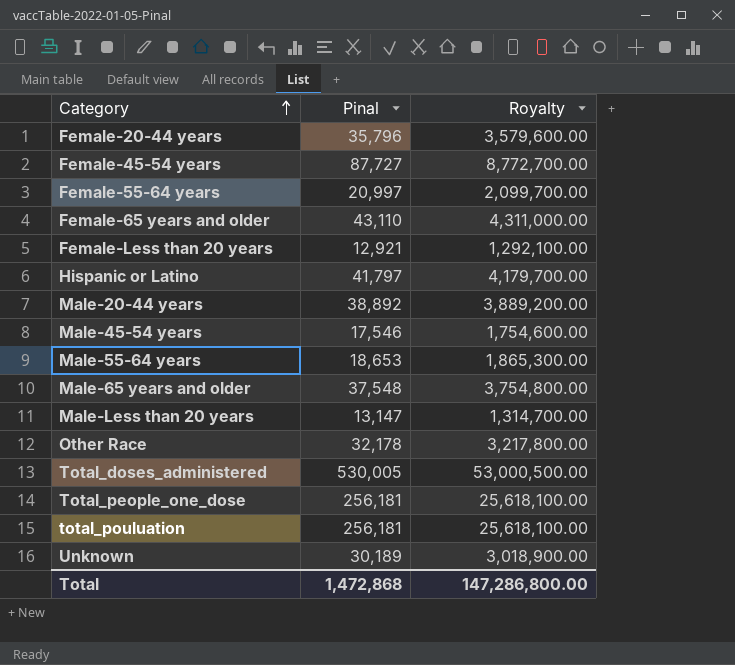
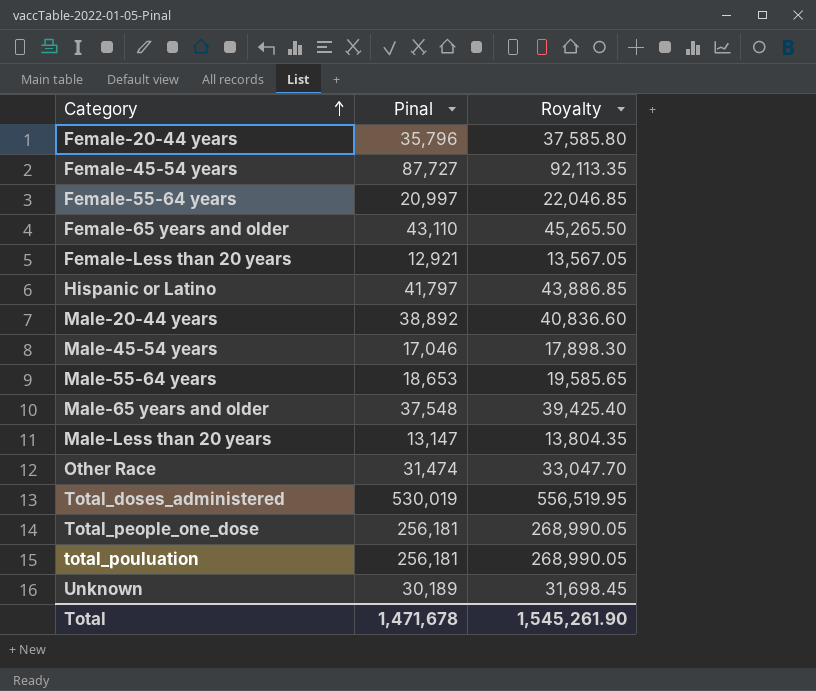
column Royalty | formula: [Pinal] * 100 -> [Pinal] * 1.05
Male-45-54 years | Pinal: 17,546 -> 17,046
Other Race | Pinal: 32,178 -> 31,474
Total_doses_administered | Pinal: 530,005 -> 530,019
Total | Pinal: 1,472,868 -> 1,471,678
Total | Royalty: 147,286,800.00 -> 1,545,261.90

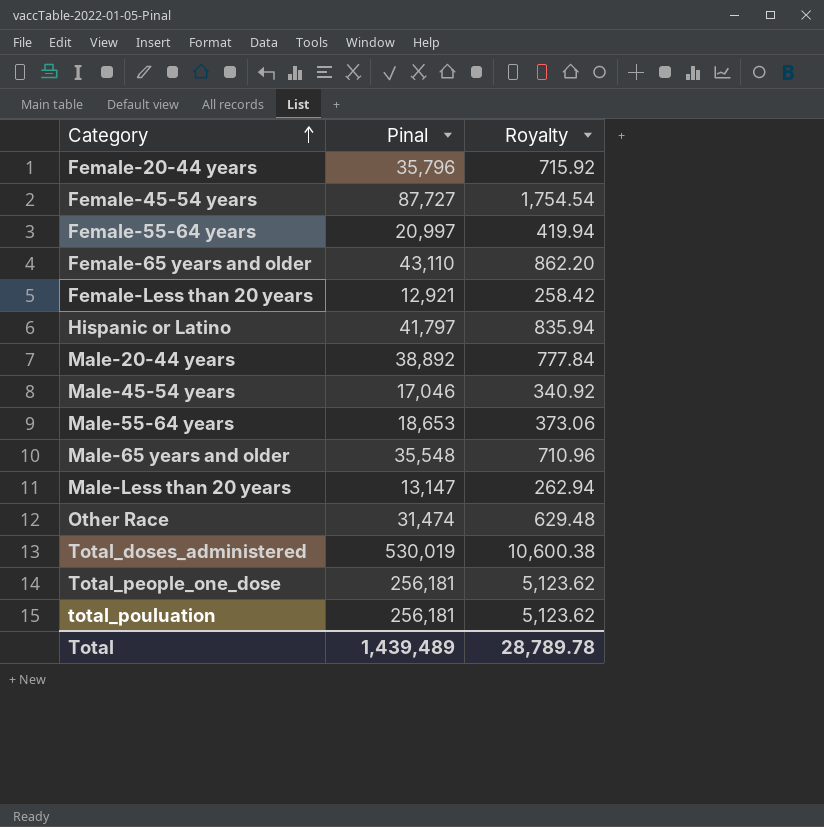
column Royalty | formula: [Pinal] * 1.05 -> [Pinal] * 0.02
row Unknown: 30,189 | 31,698.45 -> none
Male-65 years and older | Pinal: 37,548 -> 35,548
Total | Pinal: 1,471,678 -> 1,439,489
Total | Royalty: 1,545,261.90 -> 28,789.78

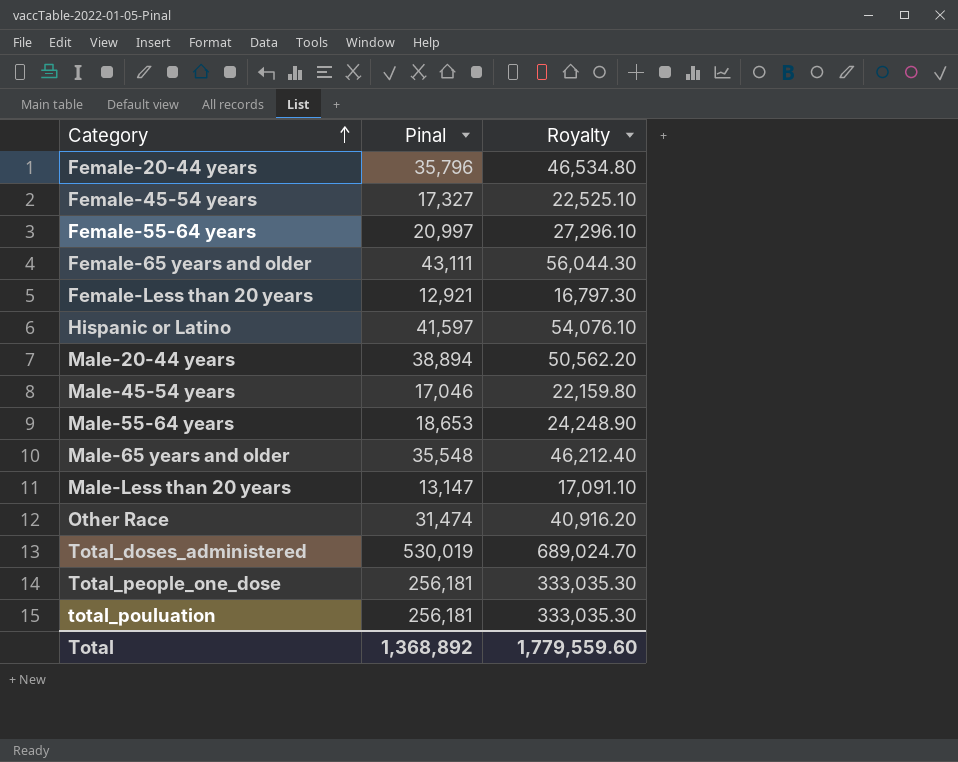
column Royalty | formula: [Pinal] * 0.02 -> [Pinal] * 1.3
Female-45-54 years | Pinal: 87,727 -> 17,327
Female-65 years and older | Pinal: 43,110 -> 43,111
Hispanic or Latino | Pinal: 41,797 -> 41,597
Male-20-44 years | Pinal: 38,892 -> 38,894
Total | Pinal: 1,439,489 -> 1,368,892
Total | Royalty: 28,789.78 -> 1,779,559.60

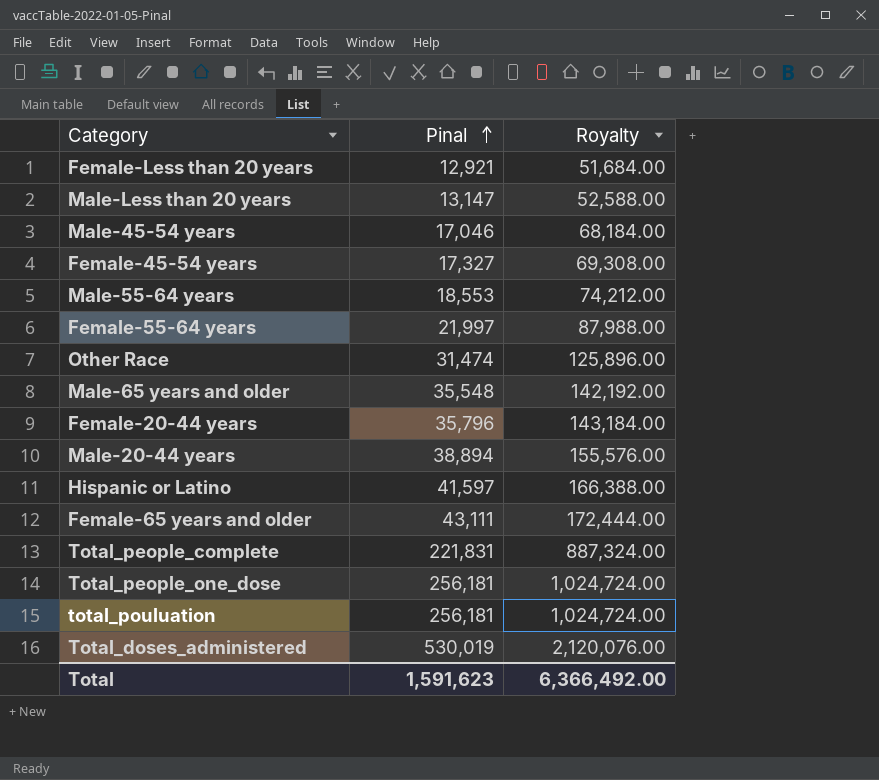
row order: Category ascending -> Pinal ascending
column Royalty | formula: [Pinal] * 1.3 -> [Pinal] * 4
Male-55-64 years | Pinal: 18,653 -> 18,553
Female-55-64 years | Pinal: 20,997 -> 21,997
row Total_people_complete: none -> 221,831 | 887,324.00
Total | Pinal: 1,368,892 -> 1,591,623
Total | Royalty: 1,779,559.60 -> 6,366,492.00

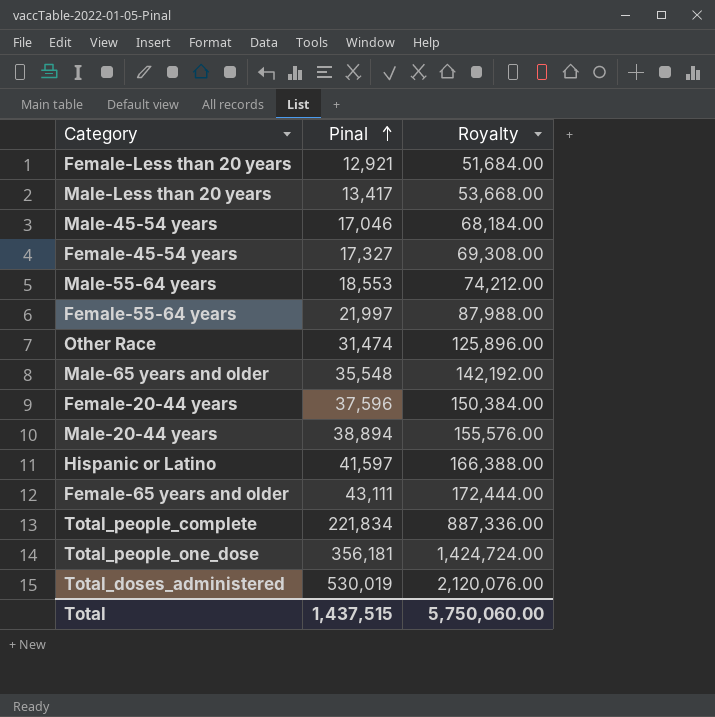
row total_pouluation: 256,181 | 1,024,724.00 -> none
Male-Less than 20 years | Pinal: 13,147 -> 13,417
Male-Less than 20 years | Royalty: 52,588.00 -> 53,668.00
Female-20-44 years | Pinal: 35,796 -> 37,596
Female-20-44 years | Royalty: 143,184.00 -> 150,384.00
Total_people_complete | Pinal: 221,831 -> 221,834
Total_people_complete | Royalty: 887,324.00 -> 887,336.00
Total_people_one_dose | Pinal: 256,181 -> 356,181
Total_people_one_dose | Royalty: 1,024,724.00 -> 1,424,724.00
Total | Pinal: 1,591,623 -> 1,437,515
Total | Royalty: 6,366,492.00 -> 5,750,060.00

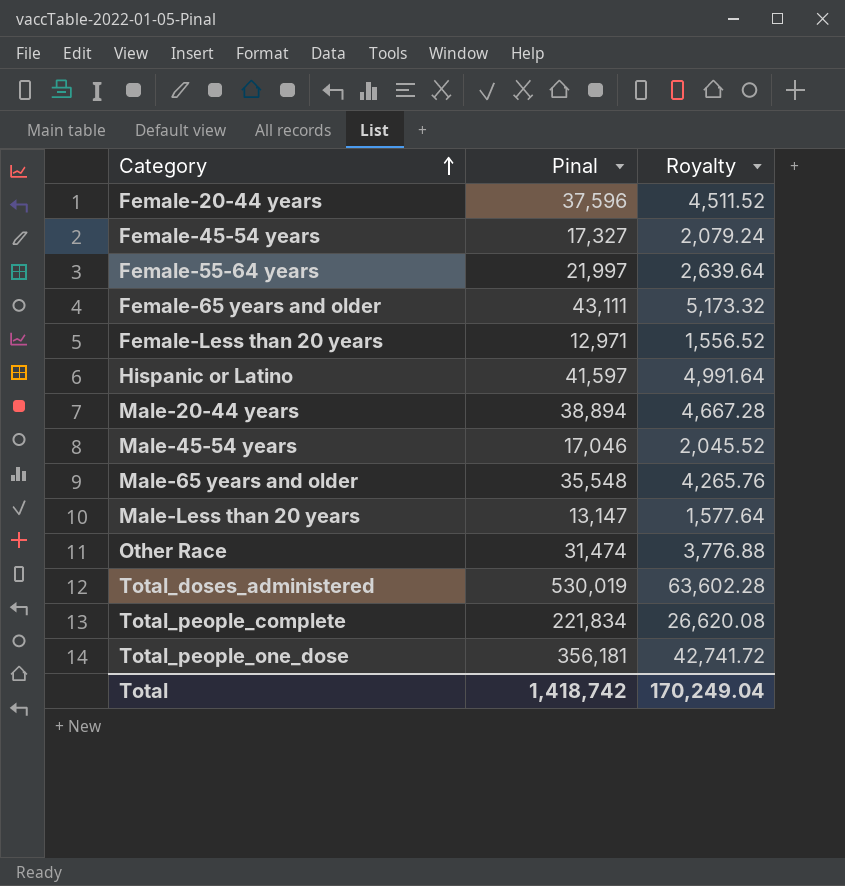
row order: Pinal ascending -> Category ascending
column Royalty | formula: [Pinal] * 4 -> [Pinal] * 0.12
row Male-55-64 years: 18,553 | 74,212.00 -> none
Female-Less than 20 years | Pinal: 12,921 -> 12,971
Male-Less than 20 years | Pinal: 13,417 -> 13,147
Total | Pinal: 1,437,515 -> 1,418,742
Total | Royalty: 5,750,060.00 -> 170,249.04

